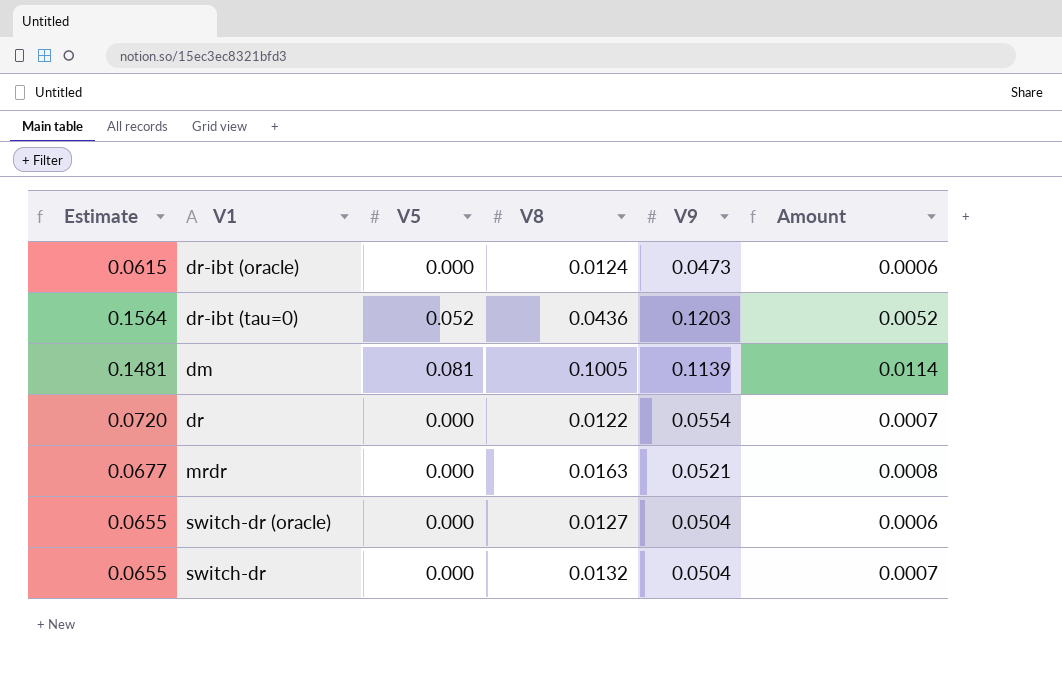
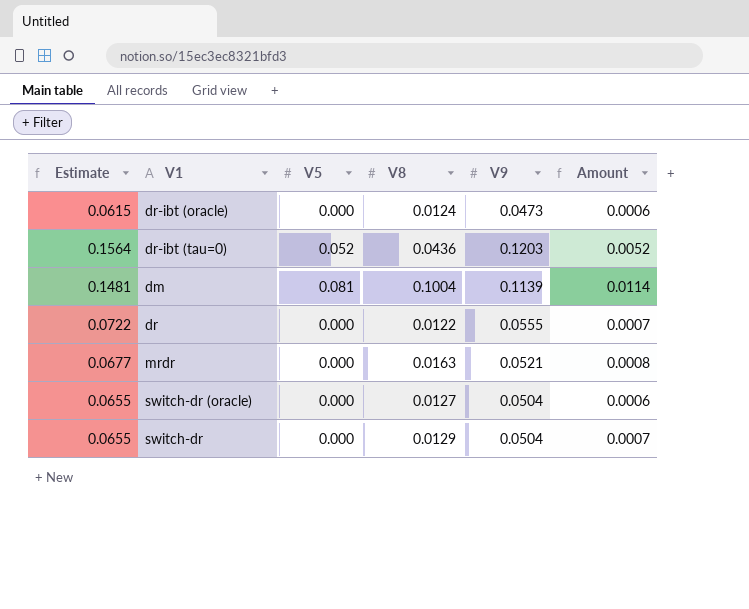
dm | V8: 0.1005 -> 0.1004
dr | Estimate: 0.0720 -> 0.0722
dr | V9: 0.0554 -> 0.0555
switch-dr | V8: 0.0132 -> 0.0129

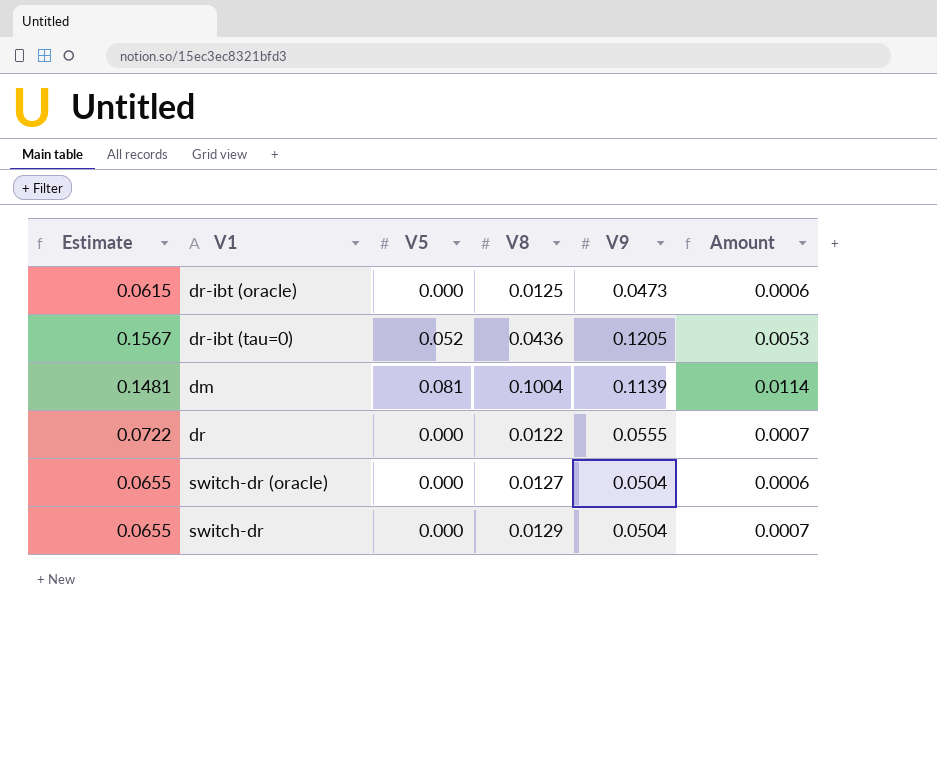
row mrdr: 0.0677 | 0.000 | 0.0163 | 0.0521 | 0.0008 -> none
dr-ibt (oracle) | V8: 0.0124 -> 0.0125
dr-ibt (tau=0) | Estimate: 0.1564 -> 0.1567
dr-ibt (tau=0) | V9: 0.1203 -> 0.1205
dr-ibt (tau=0) | Amount: 0.0052 -> 0.0053

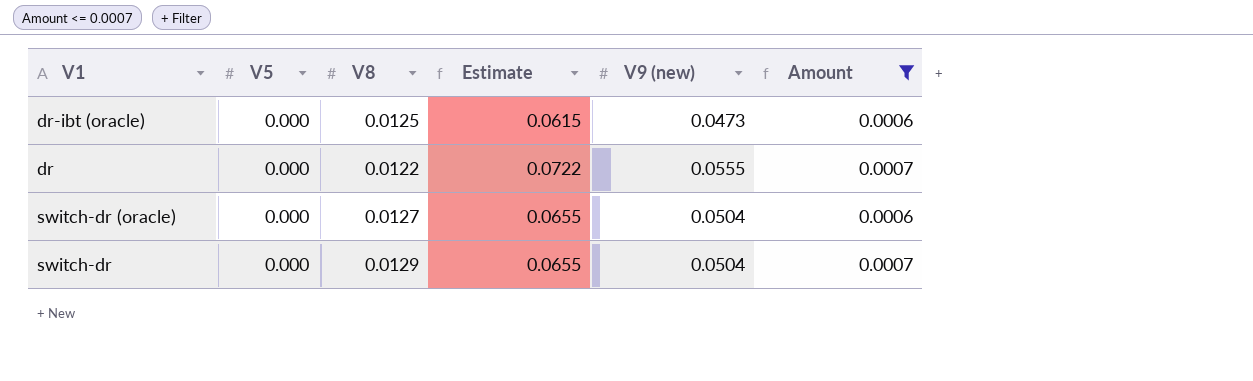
filter: none -> Amount <= 0.0007
column Estimate | position: 1 -> 4
column name: V9 -> V9 (new)

